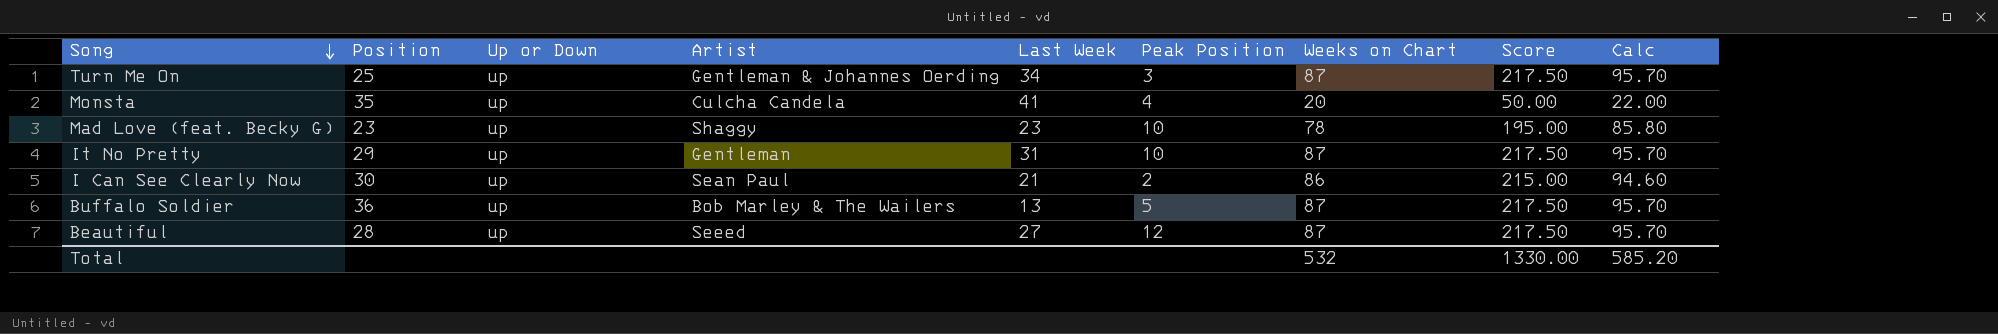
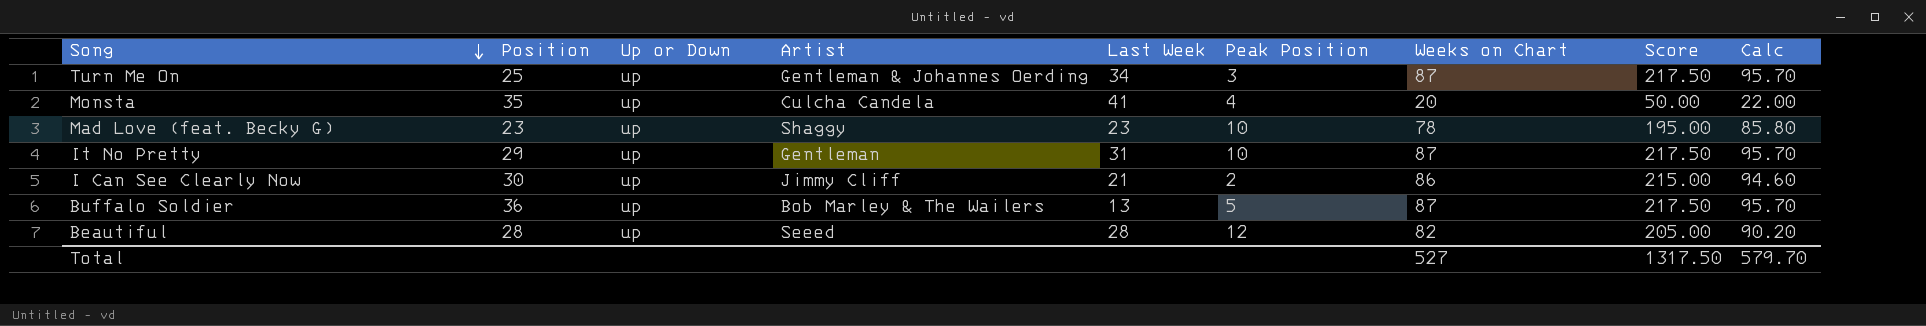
I Can See Clearly Now | Artist: Sean Paul -> Jimmy Cliff
Beautiful | Last Week: 27 -> 28
Beautiful | Weeks on Chart: 87 -> 82
Beautiful | Score: 217.50 -> 205.00
Beautiful | Calc: 95.70 -> 90.20
Total | Weeks on Chart: 532 -> 527
Total | Score: 1330.00 -> 1317.50
Total | Calc: 585.20 -> 579.70

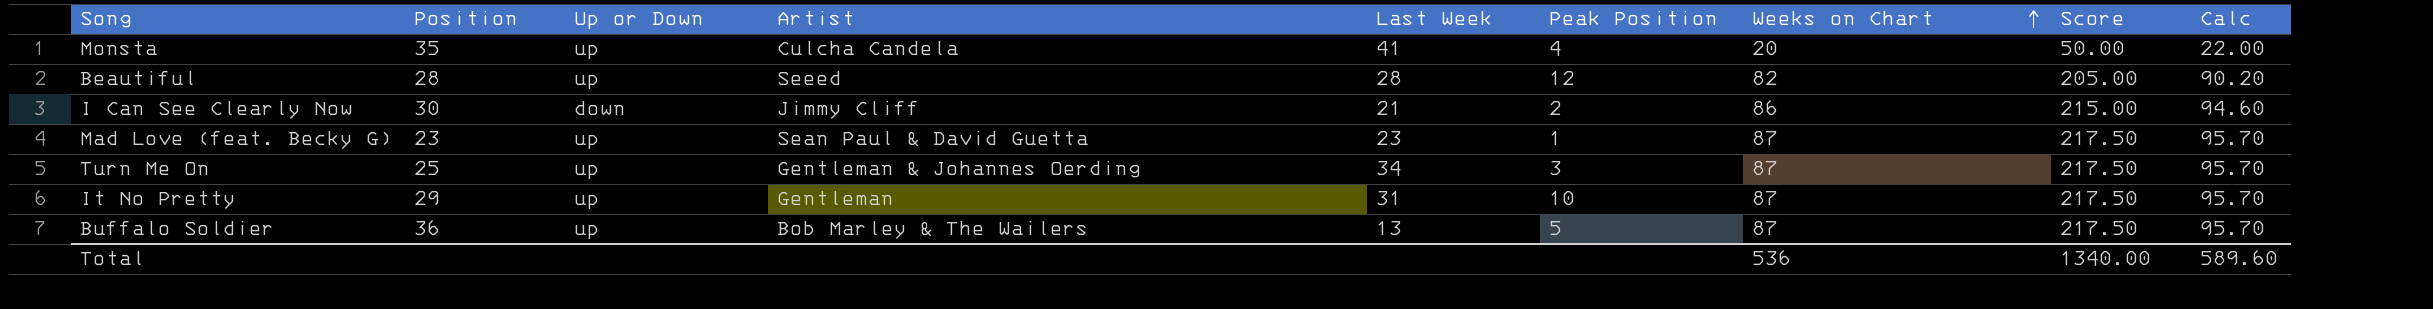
row order: Song descending -> Weeks on Chart ascending
I Can See Clearly Now | Up or Down: up -> down
Mad Love (feat. Becky G) | Artist: Shaggy -> Sean Paul & David Guetta
Mad Love (feat. Becky G) | Peak Position: 10 -> 1
Mad Love (feat. Becky G) | Weeks on Chart: 78 -> 87
Mad Love (feat. Becky G) | Score: 195.00 -> 217.50
Mad Love (feat. Becky G) | Calc: 85.80 -> 95.70
Total | Weeks on Chart: 527 -> 536
Total | Score: 1317.50 -> 1340.00
Total | Calc: 579.70 -> 589.60

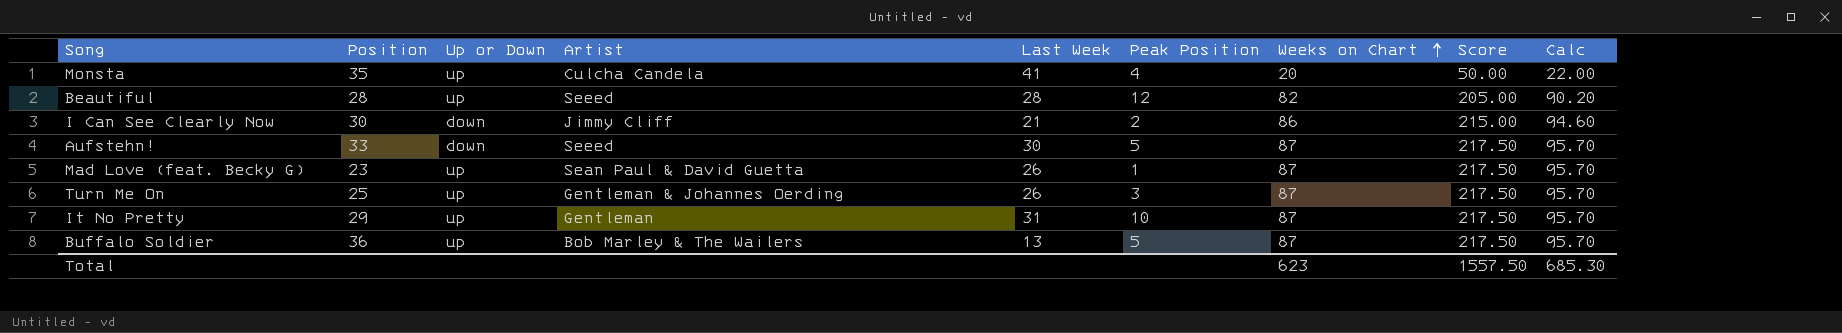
row Aufstehn!: none -> 33 | down | Seeed | 30 | 5 | 87 | 217.50 | 95.70
Mad Love (feat. Becky G) | Last Week: 23 -> 26
Turn Me On | Last Week: 34 -> 26
Total | Weeks on Chart: 536 -> 623
Total | Score: 1340.00 -> 1557.50
Total | Calc: 589.60 -> 685.30

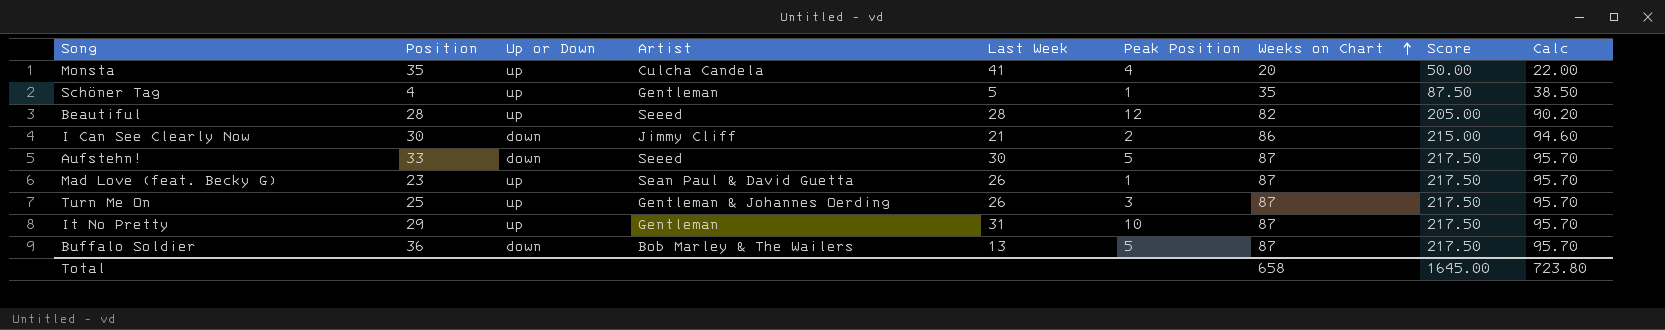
row Schöner Tag: none -> 4 | up | Gentleman | 5 | 1 | 35 | 87.50 | 38.50
Buffalo Soldier | Up or Down: up -> down
Total | Weeks on Chart: 623 -> 658
Total | Score: 1557.50 -> 1645.00
Total | Calc: 685.30 -> 723.80

